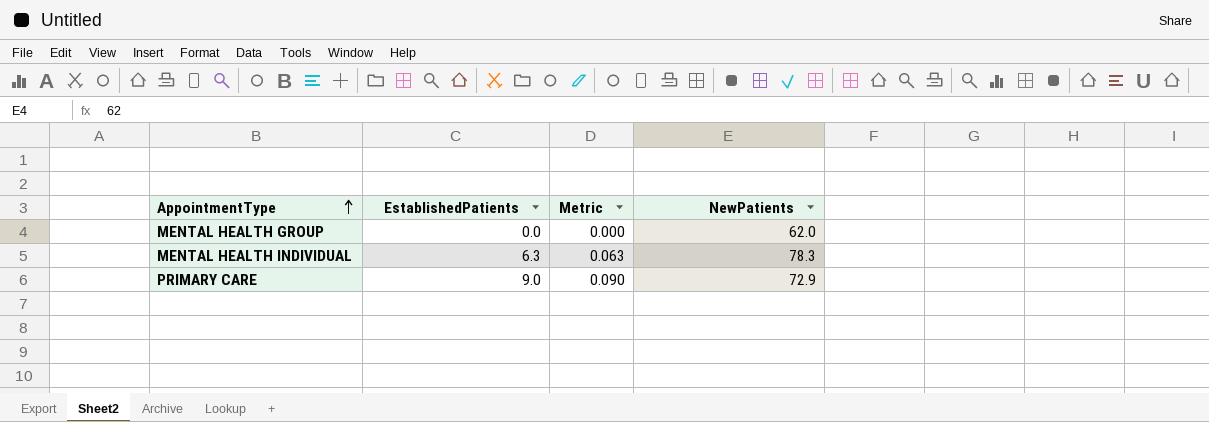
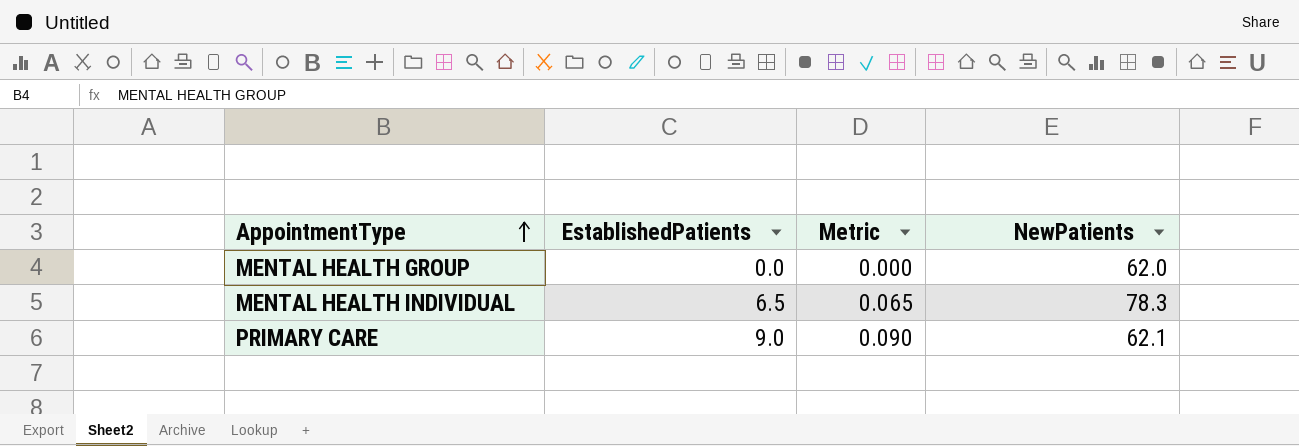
MENTAL HEALTH INDIVIDUAL | EstablishedPatients: 6.3 -> 6.5
MENTAL HEALTH INDIVIDUAL | Metric: 0.063 -> 0.065
PRIMARY CARE | NewPatients: 72.9 -> 62.1

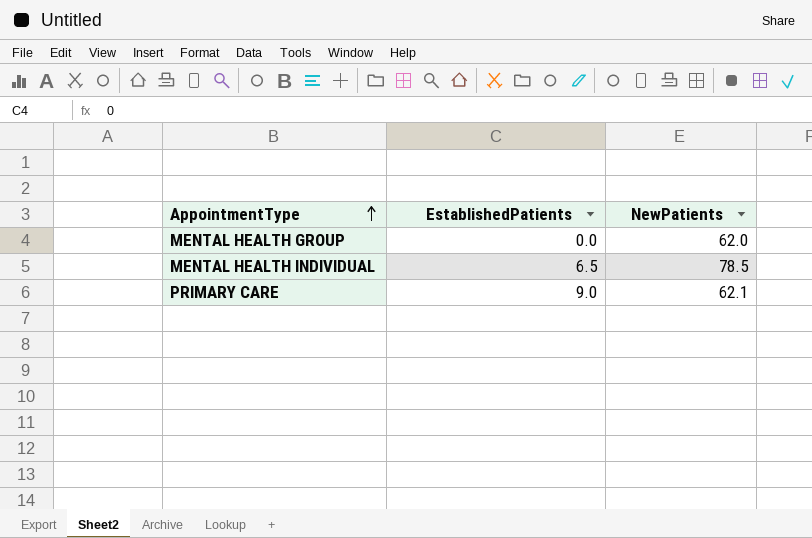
column Metric | formula: [EstablishedPatients] * 0.01 -> none
MENTAL HEALTH INDIVIDUAL | NewPatients: 78.3 -> 78.5

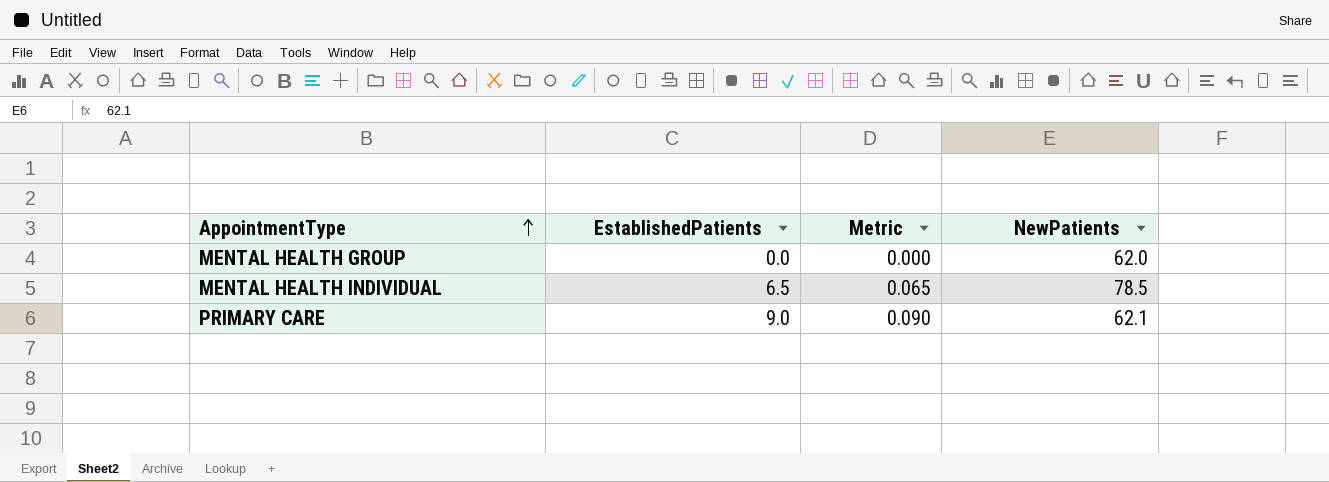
column Metric | formula: none -> [EstablishedPatients] * 0.01

